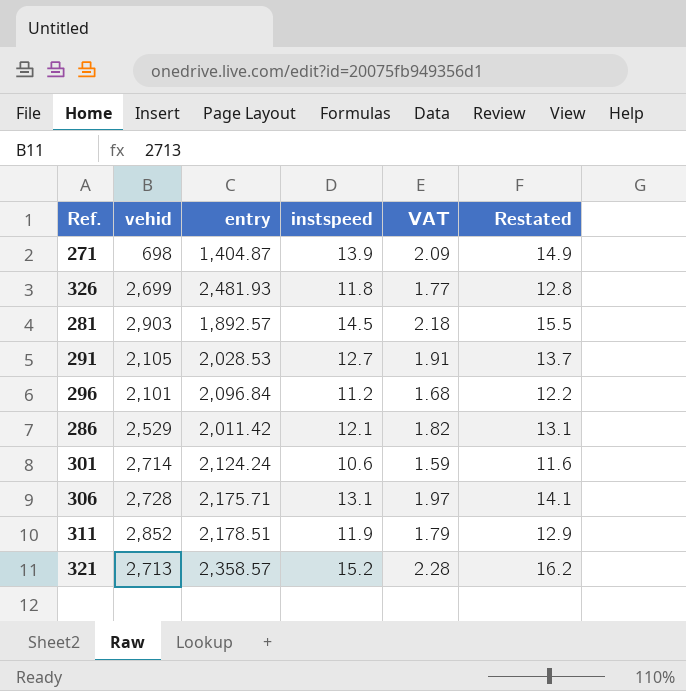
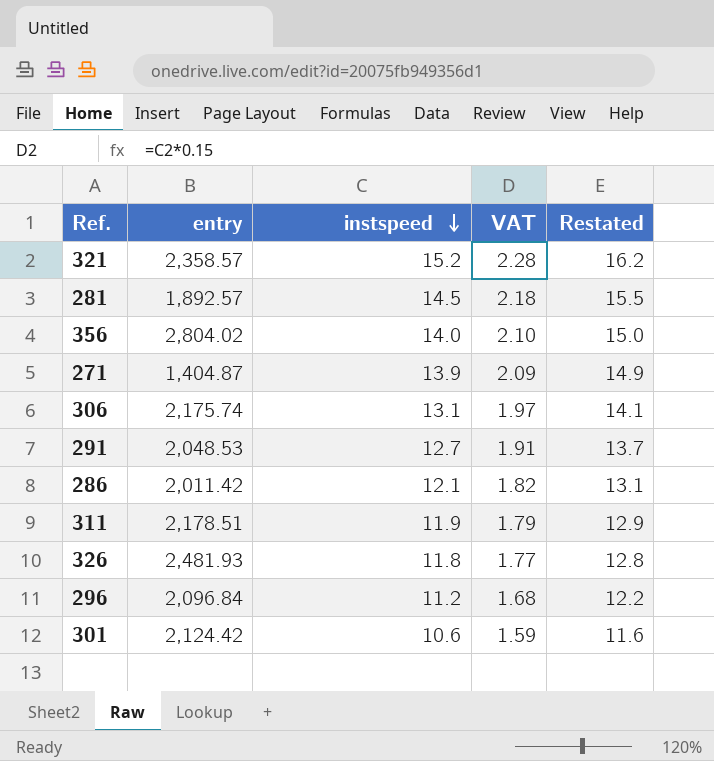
row order: none -> instspeed descending
column vehid | position: 2 -> none
row 356: none -> 2,804.02 | 14.0 | 2.10 | 15.0
306 | entry: 2,175.71 -> 2,175.74
291 | entry: 2,028.53 -> 2,048.53
301 | entry: 2,124.24 -> 2,124.42

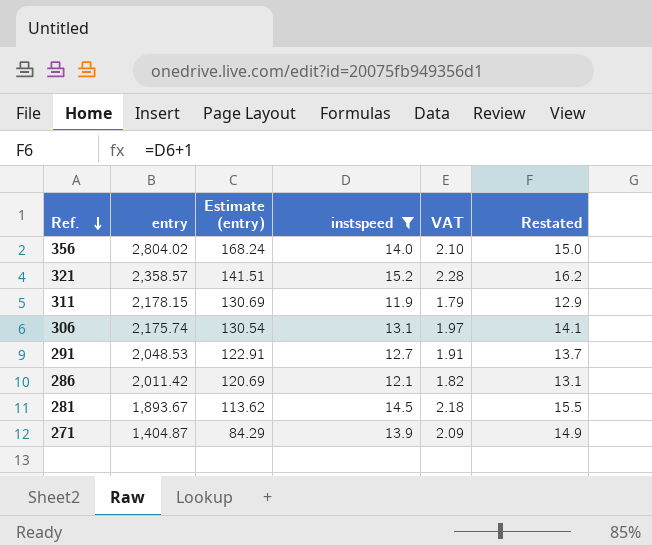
filter: none -> instspeed >= 11.9
row order: instspeed descending -> Ref. descending
column Estimate (entry) | formula: none -> [entry] * 0.06
311 | entry: 2,178.51 -> 2,178.15
281 | entry: 1,892.57 -> 1,893.67

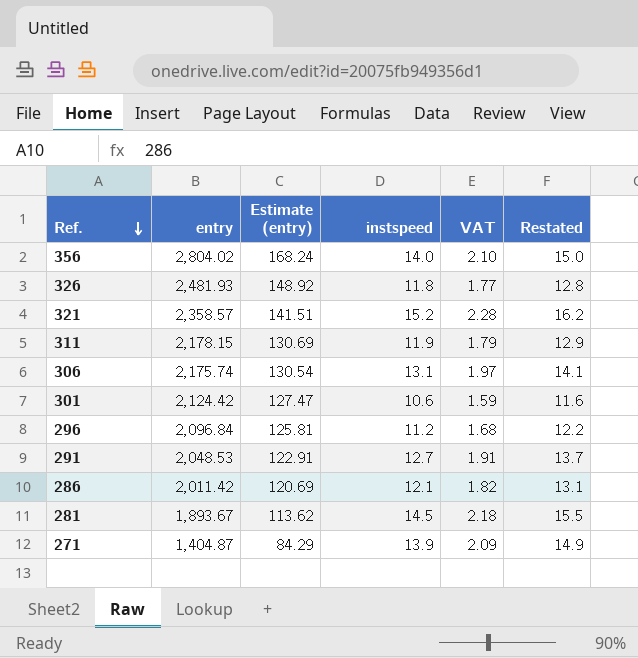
filter: instspeed >= 11.9 -> none

